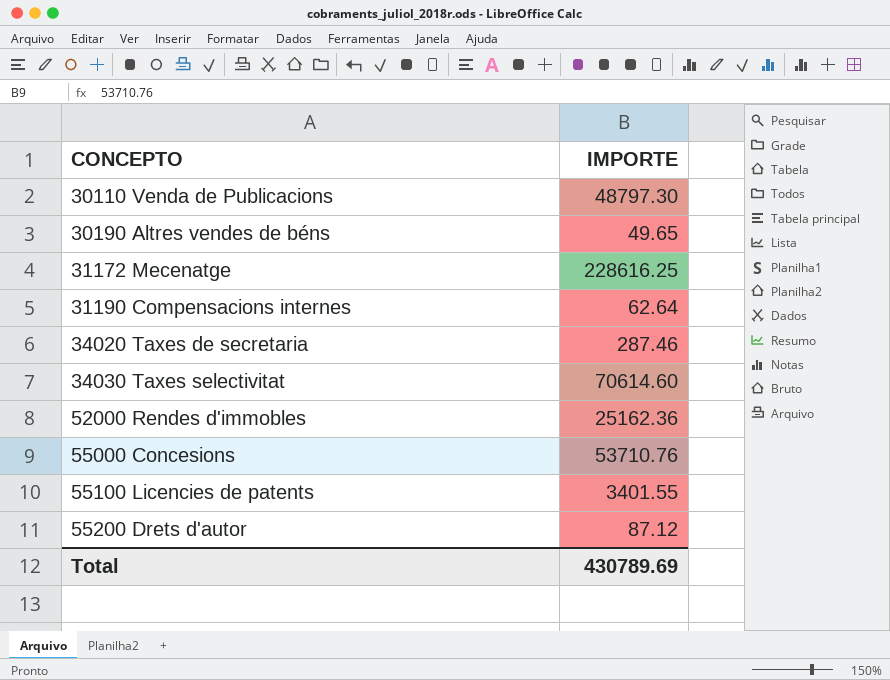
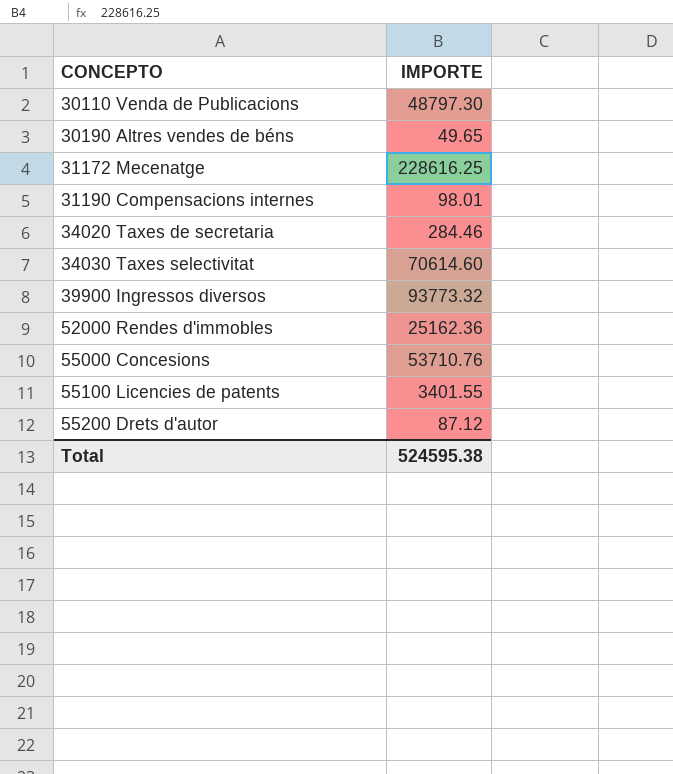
31190 Compensacions internes | IMPORTE: 62.64 -> 98.01
34020 Taxes de secretaria | IMPORTE: 287.46 -> 284.46
row 39900 Ingressos diversos: none -> 93773.32
Total | IMPORTE: 430789.69 -> 524595.38

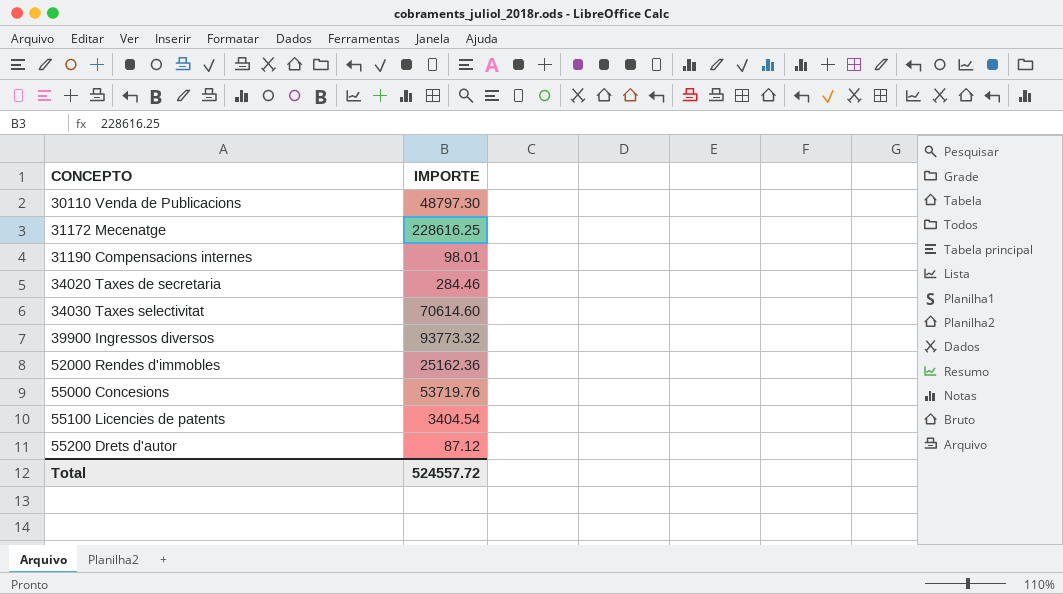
row 30190 Altres vendes de béns: 49.65 -> none
55000 Concesions | IMPORTE: 53710.76 -> 53719.76
55100 Licencies de patents | IMPORTE: 3401.55 -> 3404.54
Total | IMPORTE: 524595.38 -> 524557.72

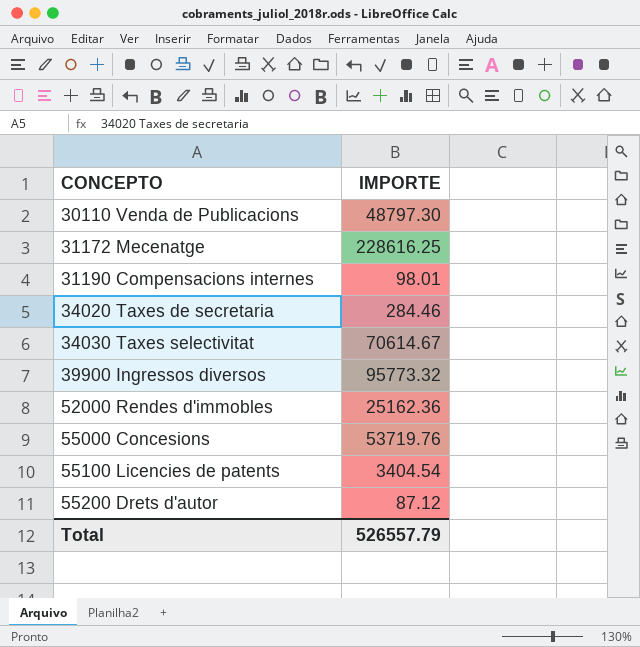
34030 Taxes selectivitat | IMPORTE: 70614.60 -> 70614.67
39900 Ingressos diversos | IMPORTE: 93773.32 -> 95773.32
Total | IMPORTE: 524557.72 -> 526557.79

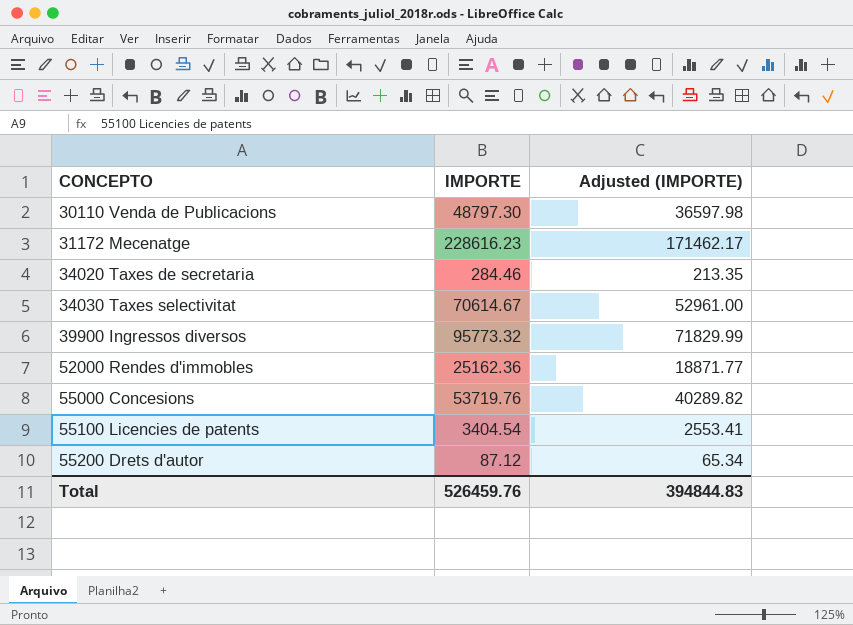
column Adjusted (IMPORTE) | formula: none -> [IMPORTE] * 0.75
row 31190 Compensacions internes: 98.01 -> none
31172 Mecenatge | IMPORTE: 228616.25 -> 228616.23
Total | IMPORTE: 526557.79 -> 526459.76

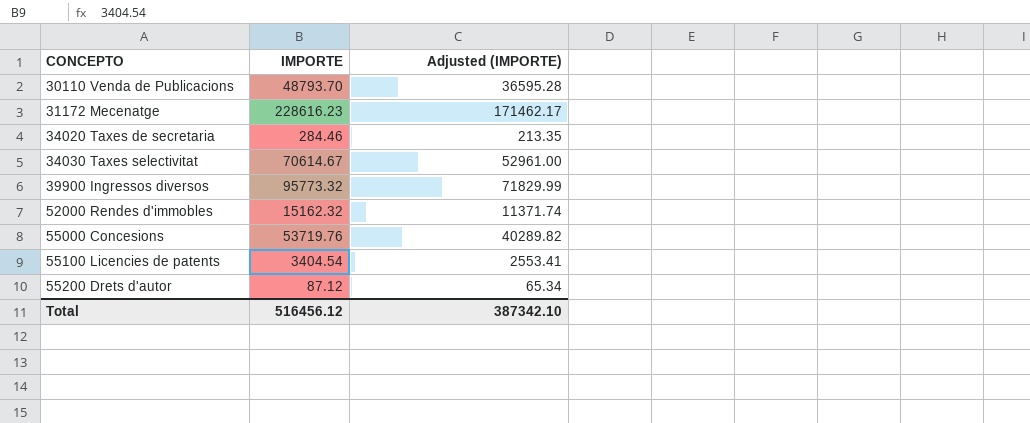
30110 Venda de Publicacions | IMPORTE: 48797.30 -> 48793.70
30110 Venda de Publicacions | Adjusted (IMPORTE): 36597.98 -> 36595.28
52000 Rendes d'immobles | IMPORTE: 25162.36 -> 15162.32
52000 Rendes d'immobles | Adjusted (IMPORTE): 18871.77 -> 11371.74
Total | IMPORTE: 526459.76 -> 516456.12
Total | Adjusted (IMPORTE): 394844.83 -> 387342.10

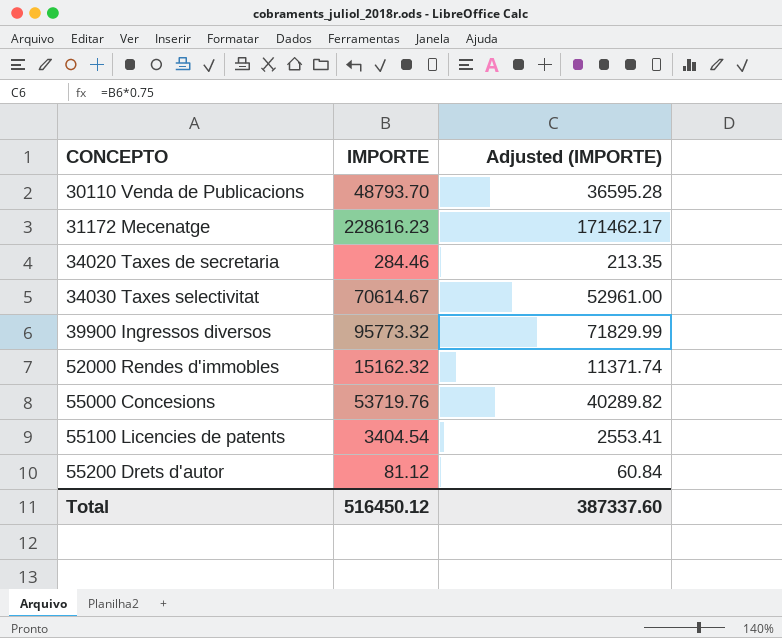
55200 Drets d'autor | IMPORTE: 87.12 -> 81.12
55200 Drets d'autor | Adjusted (IMPORTE): 65.34 -> 60.84
Total | IMPORTE: 516456.12 -> 516450.12
Total | Adjusted (IMPORTE): 387342.10 -> 387337.60

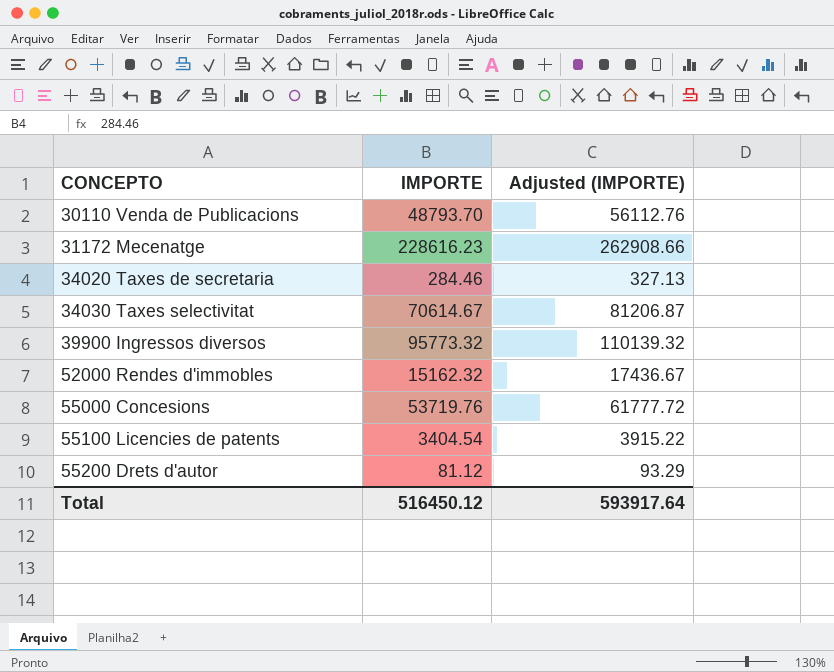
column Adjusted (IMPORTE) | formula: [IMPORTE] * 0.75 -> [IMPORTE] * 1.15
Total | Adjusted (IMPORTE): 387337.60 -> 593917.64

